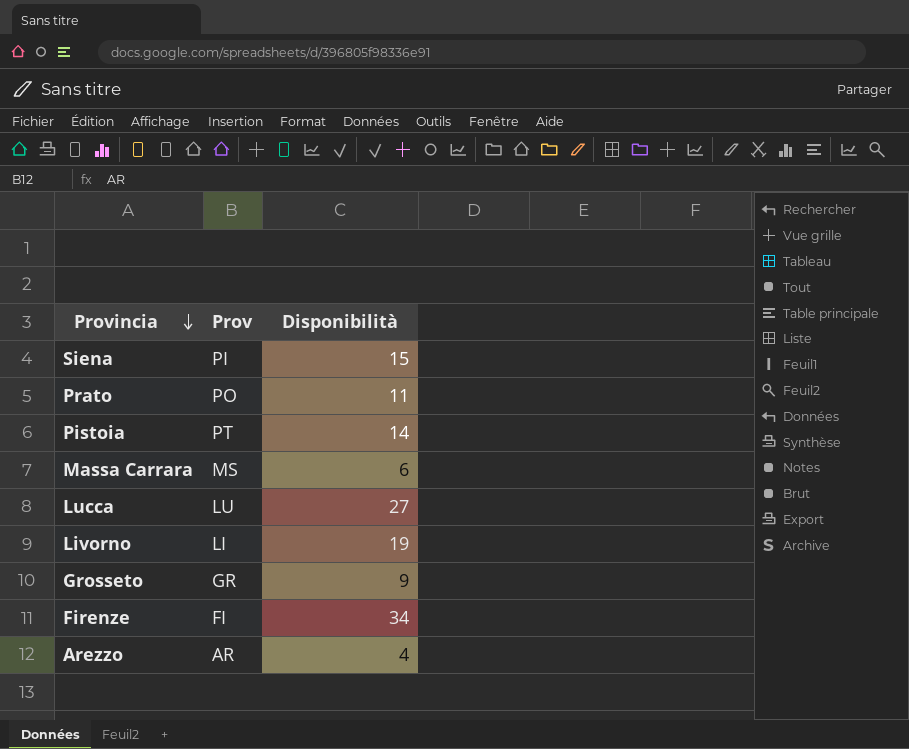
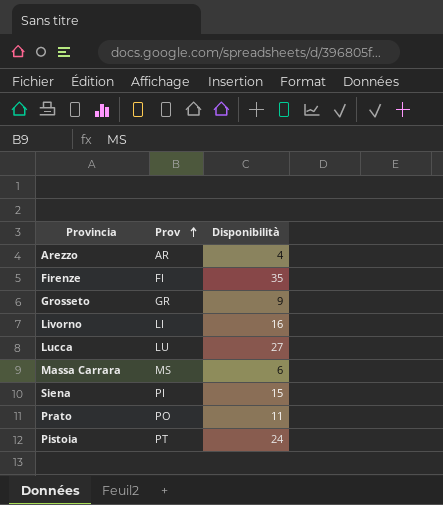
row order: Provincia descending -> Prov ascending
Firenze | Disponibilità: 34 -> 35
Livorno | Disponibilità: 19 -> 16
Pistoia | Disponibilità: 14 -> 24

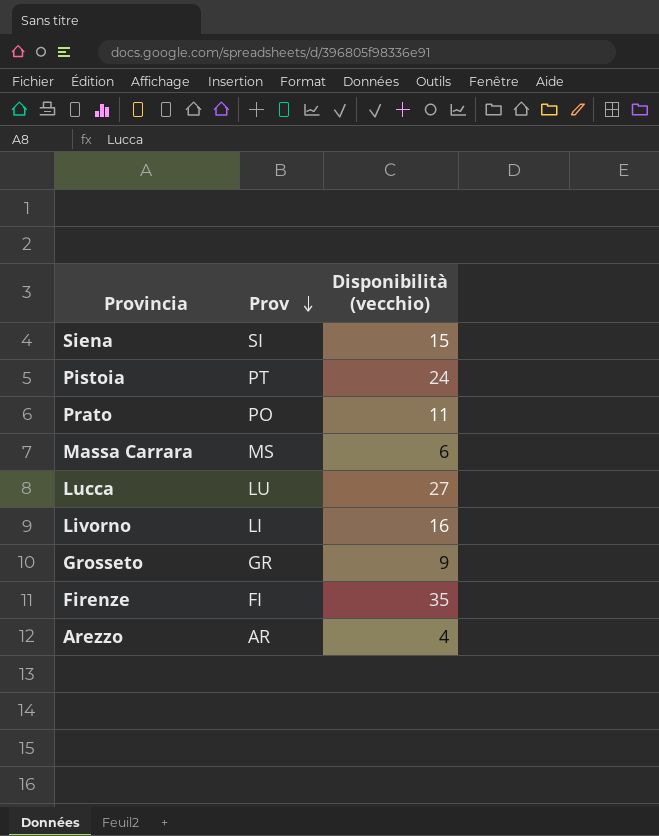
row order: Prov ascending -> Prov descending
column name: Disponibilità -> Disponibilità (vecchio)
Siena | Prov: PI -> SI

